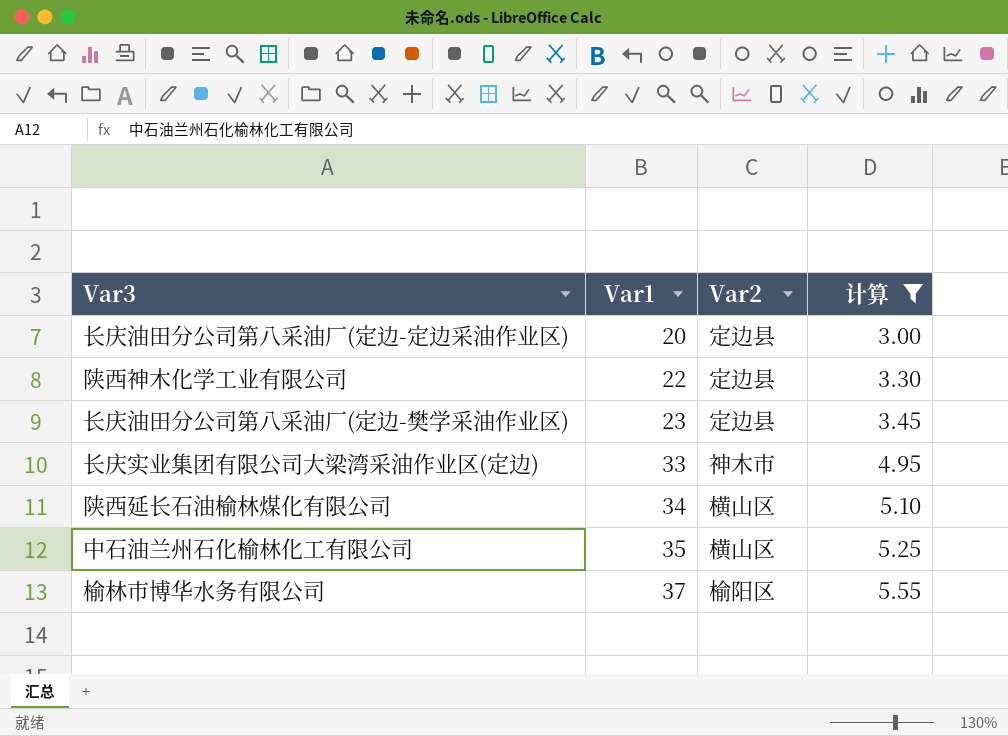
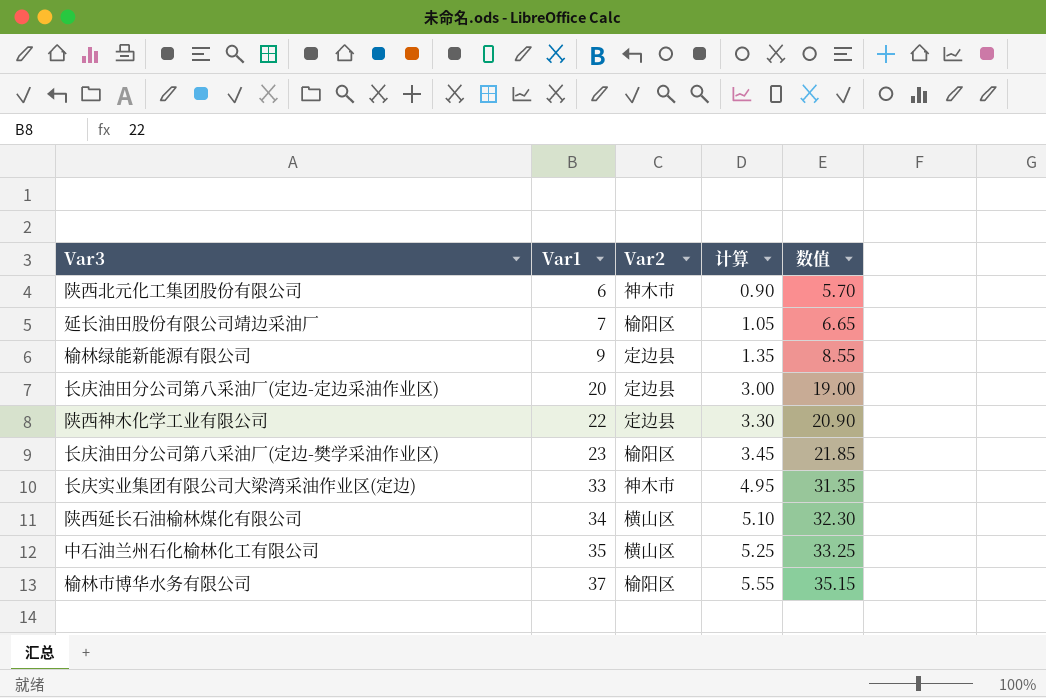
filter: 计算 >= 3.00 -> none
column 数值 | formula: none -> [Var1] * 0.95
长庆油田分公司第八采油厂(定边-樊学采油作业区) | Var2: 定边县 -> 榆阳区

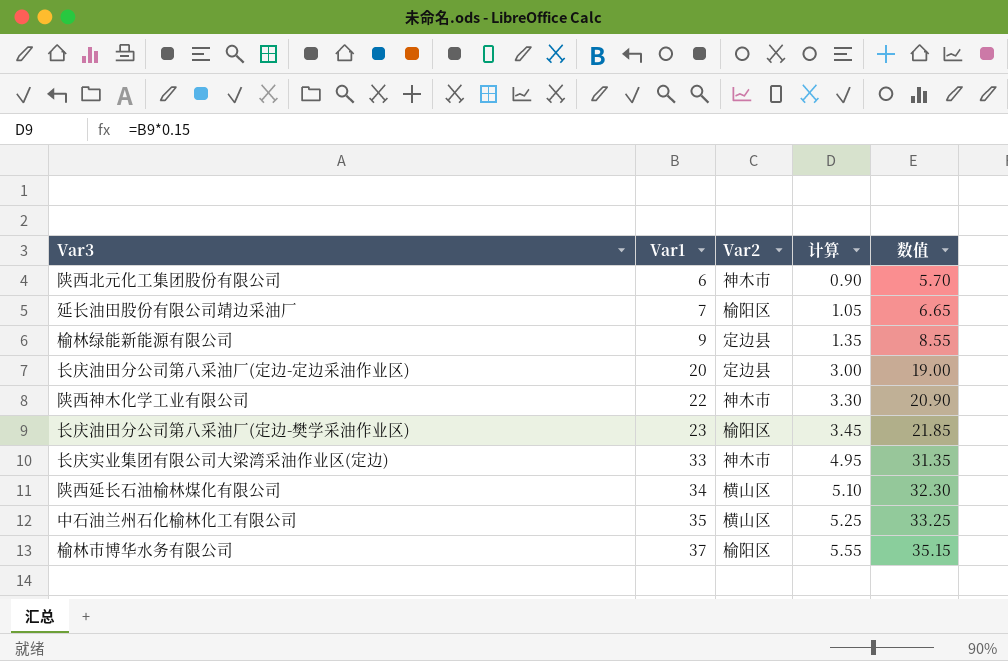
陕西神木化学工业有限公司 | Var2: 定边县 -> 神木市

